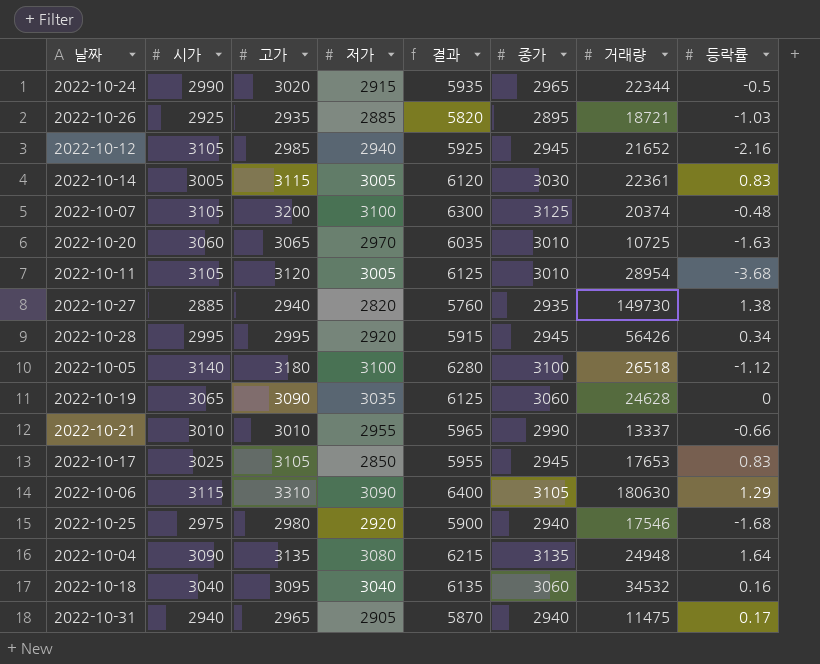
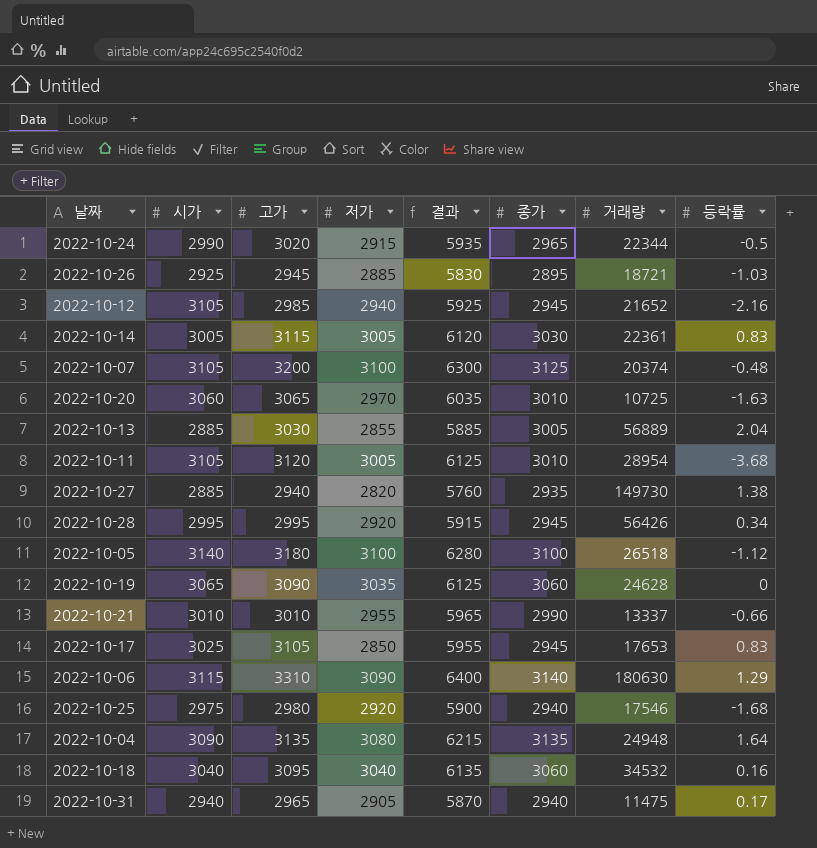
2022-10-26 | 고가: 2935 -> 2945
2022-10-26 | 결과: 5820 -> 5830
row 2022-10-13: none -> 2885 | 3030 | 2855 | 5885 | 3005 | 56889 | 2.04
2022-10-06 | 종가: 3105 -> 3140

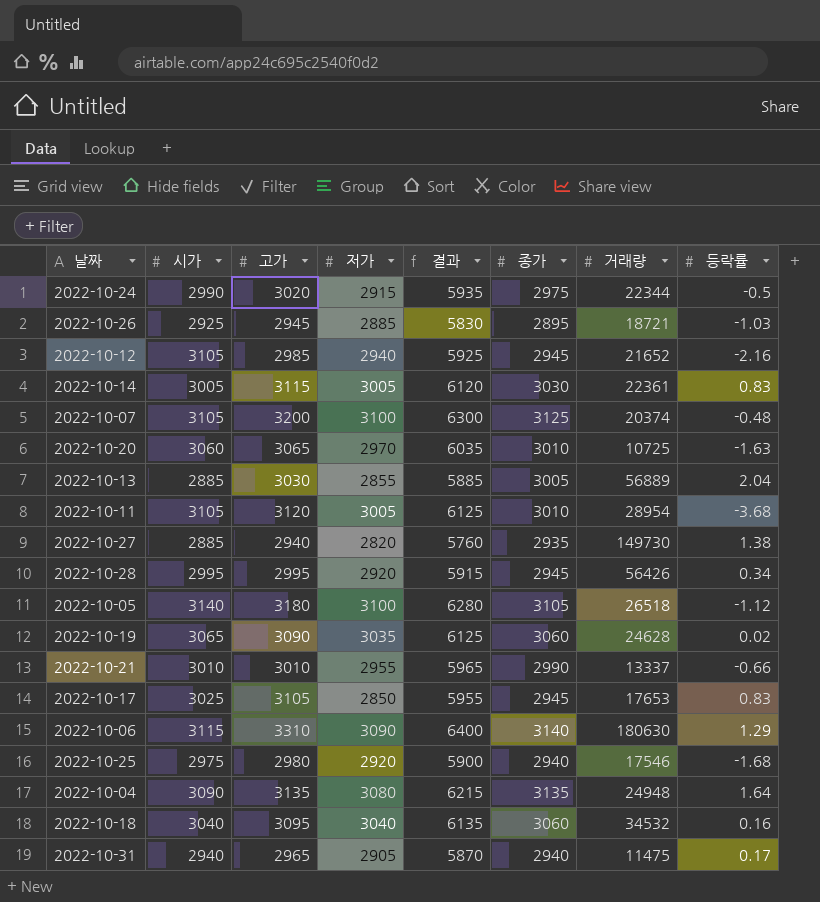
2022-10-24 | 종가: 2965 -> 2975
2022-10-05 | 종가: 3100 -> 3105
2022-10-19 | 등락률: 0 -> 0.02

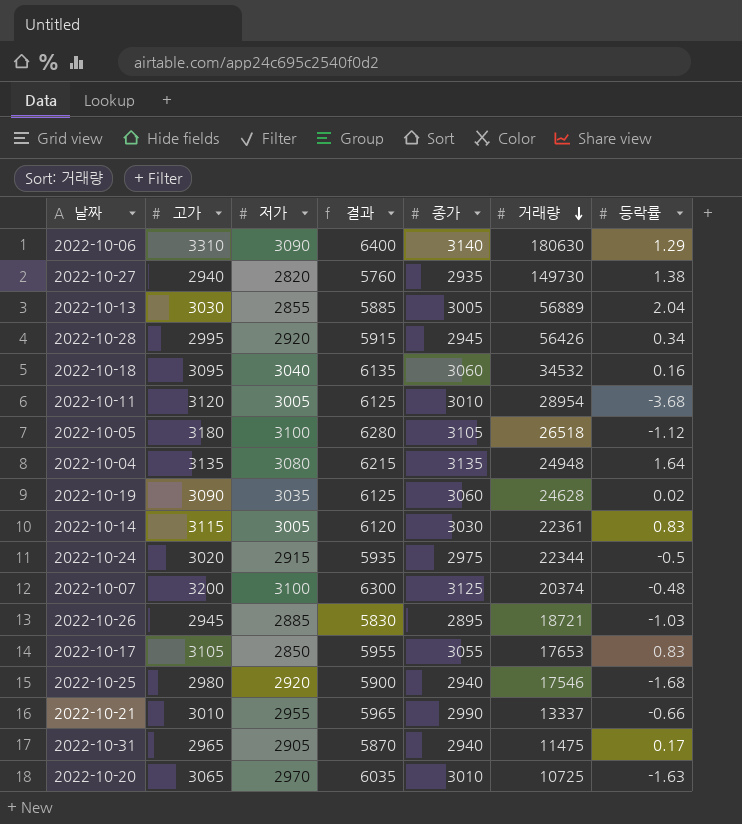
row order: none -> 거래량 descending
column 시가 | position: 2 -> none
row 2022-10-12: 3105 | 2985 | 2940 | 5925 | 2945 | 21652 | -2.16 -> none
2022-10-17 | 종가: 2945 -> 3055

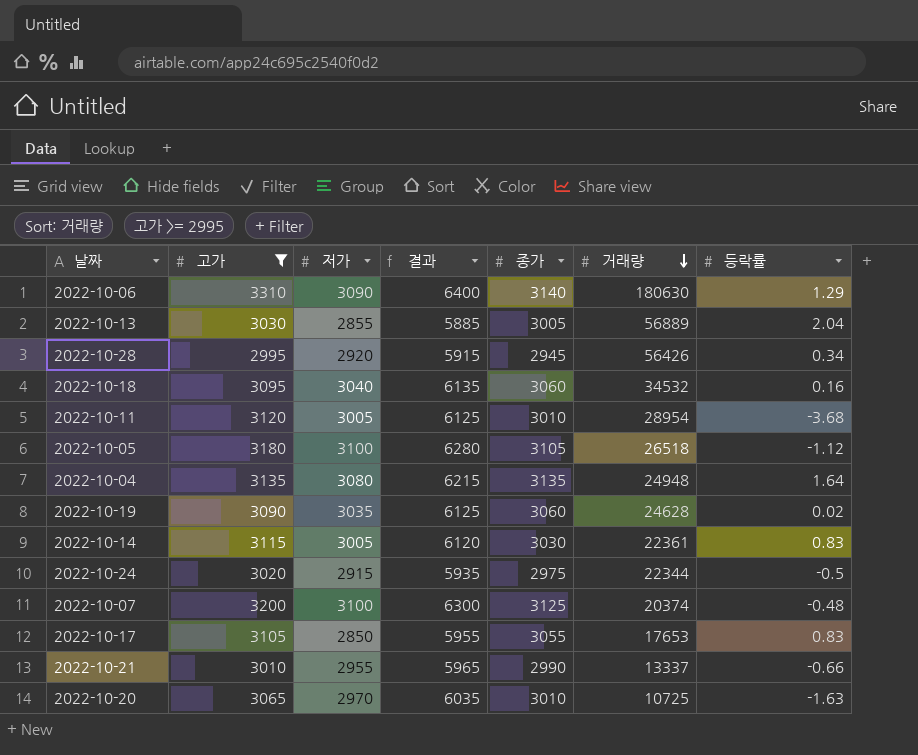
filter: none -> 고가 >= 2995

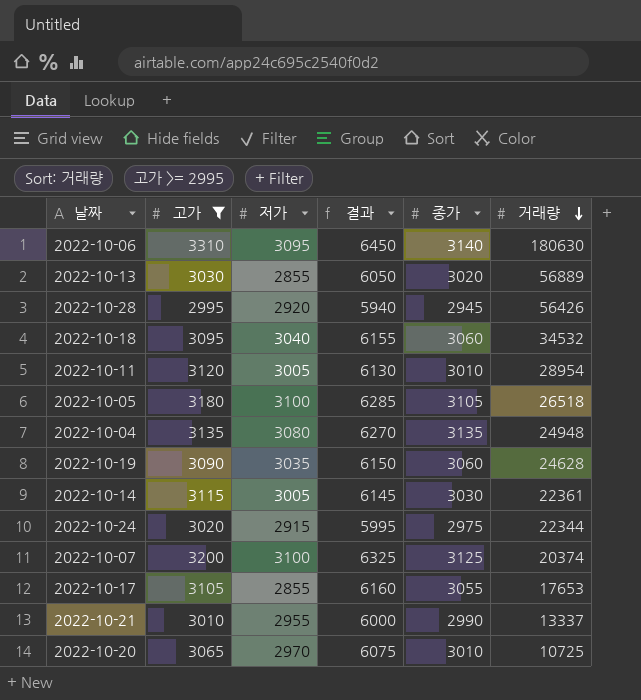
column 등락률 | position: 7 -> none
column 결과 | formula: [고가] + [저가] -> [고가] + [종가]
2022-10-06 | 저가: 3090 -> 3095
2022-10-13 | 종가: 3005 -> 3020
2022-10-17 | 저가: 2850 -> 2855

